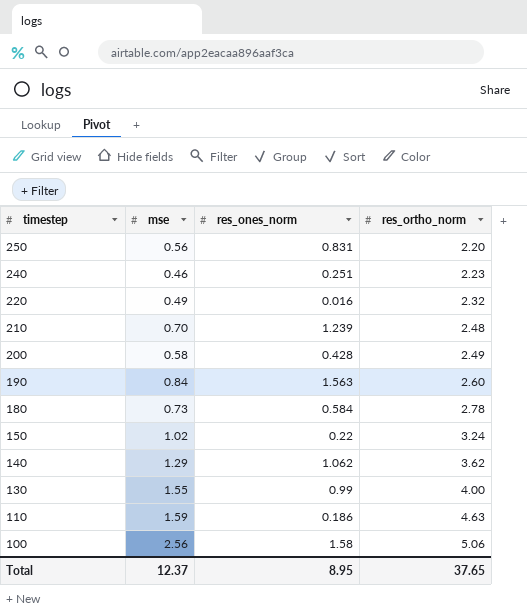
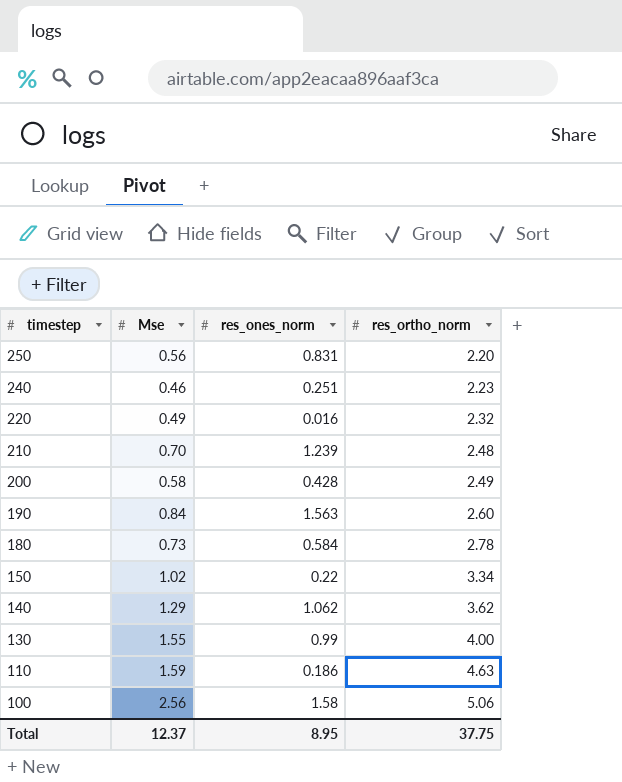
column name: mse -> Mse
150 | res_ortho_norm: 3.24 -> 3.34
Total | res_ortho_norm: 37.65 -> 37.75

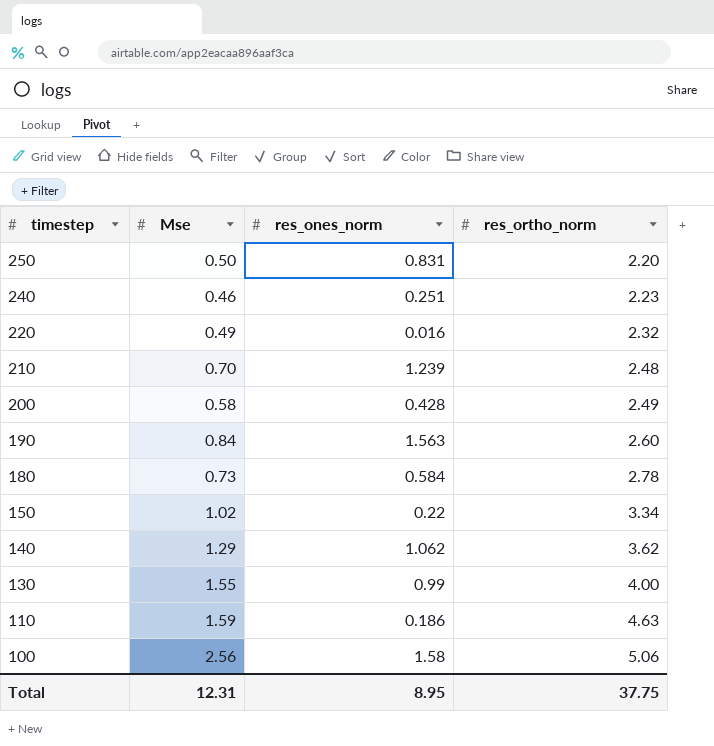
250 | Mse: 0.56 -> 0.50
Total | Mse: 12.37 -> 12.31

